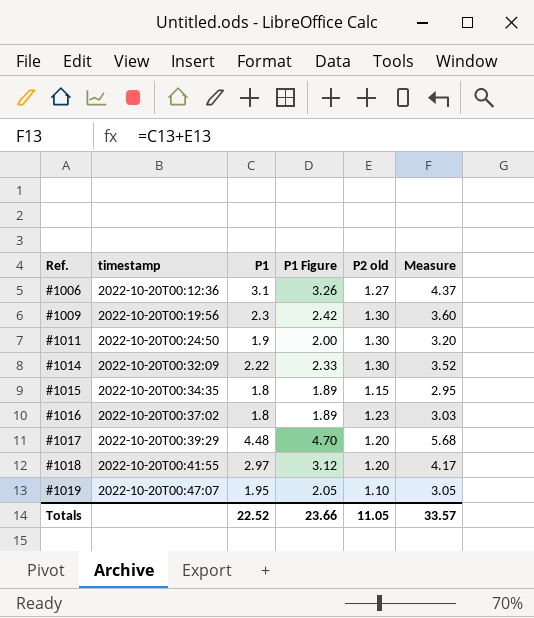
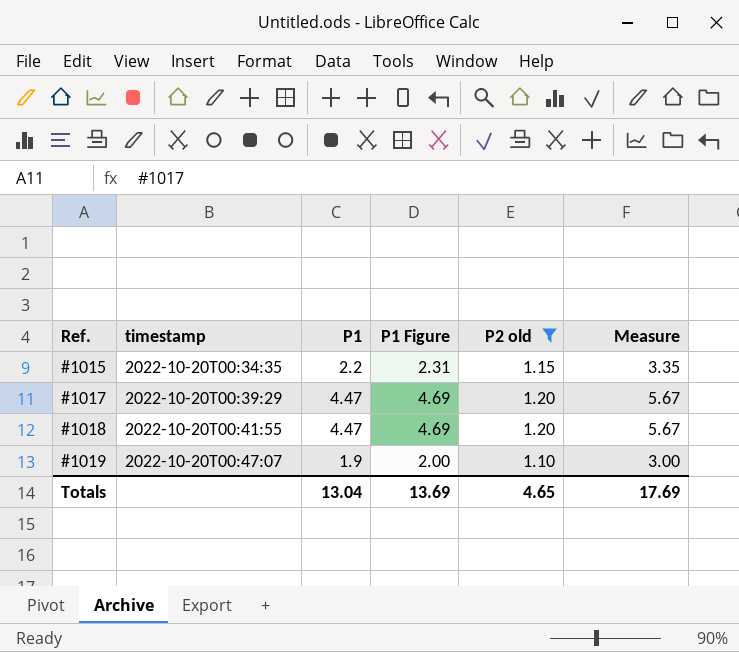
filter: none -> P2 old <= 1.20
#1015 | P1: 1.8 -> 2.2
#1015 | P1 Figure: 1.89 -> 2.31
#1015 | Measure: 2.95 -> 3.35
#1017 | P1: 4.48 -> 4.47
#1017 | P1 Figure: 4.70 -> 4.69
#1017 | Measure: 5.68 -> 5.67
#1018 | P1: 2.97 -> 4.47
#1018 | P1 Figure: 3.12 -> 4.69
#1018 | Measure: 4.17 -> 5.67
#1019 | P1: 1.95 -> 1.9
#1019 | P1 Figure: 2.05 -> 2.00
#1019 | Measure: 3.05 -> 3.00
Totals | P1: 22.52 -> 13.04
Totals | P1 Figure: 23.66 -> 13.69
Totals | P2 old: 11.05 -> 4.65
Totals | Measure: 33.57 -> 17.69

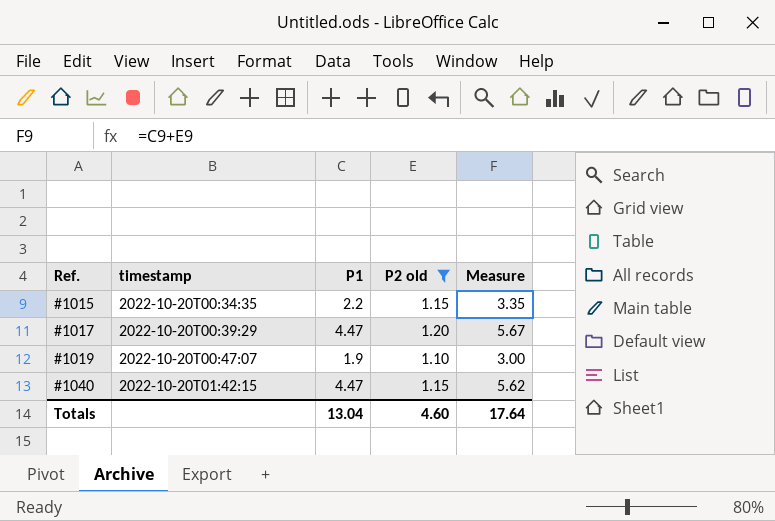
column P1 Figure | formula: [P1] * 1.05 -> none
row #1018: 2022-10-20T00:41:55 | 4.47 | 4.69 | 1.20 | 5.67 -> none
row #1040: none -> 2022-10-20T01:42:15 | 4.47 | 1.15 | 5.62
Totals | P2 old: 4.65 -> 4.60
Totals | Measure: 17.69 -> 17.64

